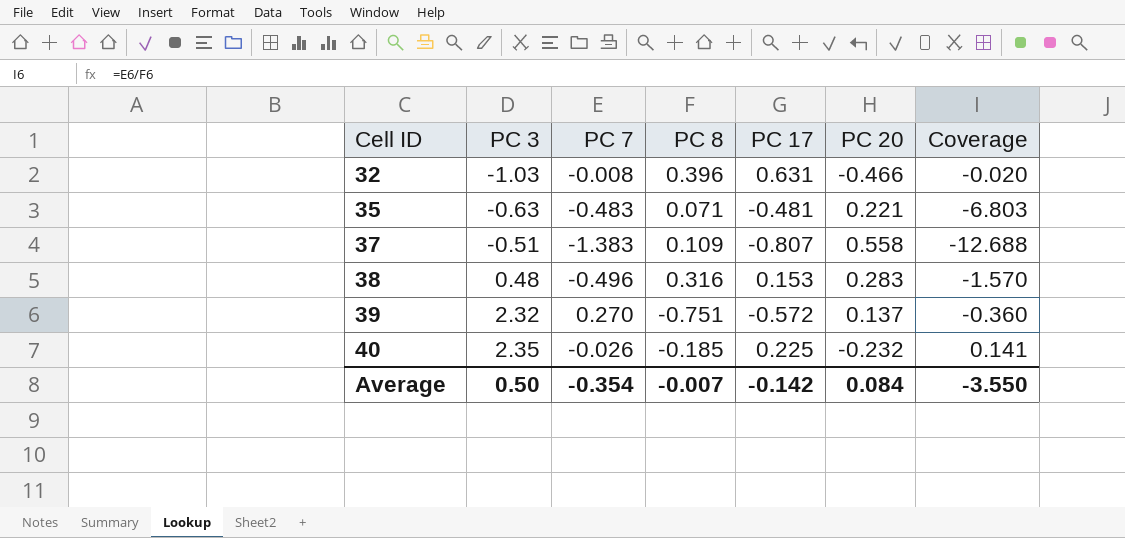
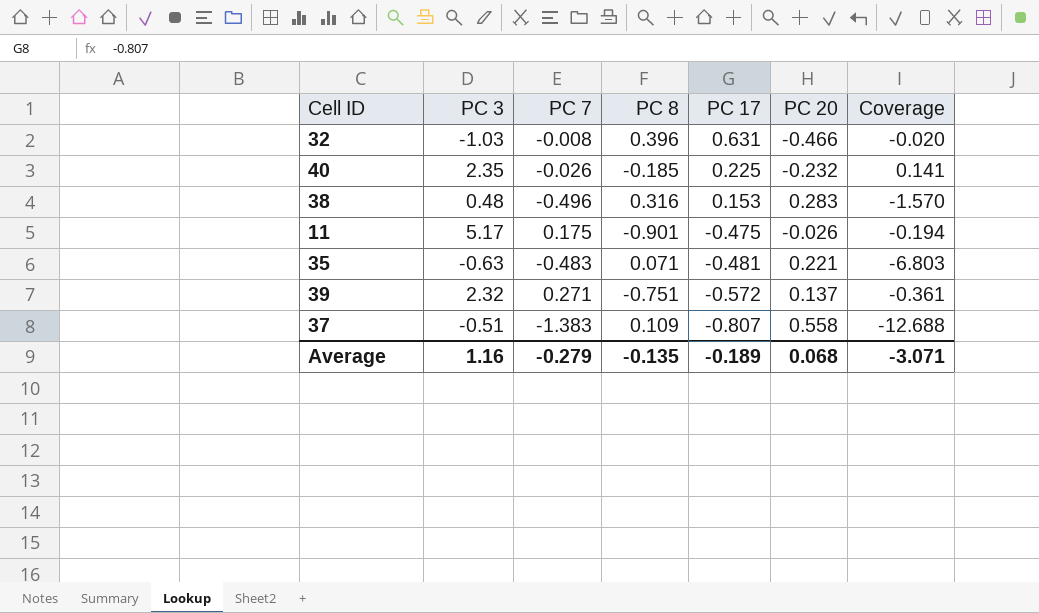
row order: Cell ID ascending -> PC 17 descending
row 11: none -> 5.17 | 0.175 | -0.901 | -0.475 | -0.026 | -0.194
39 | PC 7: 0.270 -> 0.271
39 | Coverage: -0.360 -> -0.361
Average | PC 3: 0.50 -> 1.16
Average | PC 7: -0.354 -> -0.279
Average | PC 8: -0.007 -> -0.135
Average | PC 17: -0.142 -> -0.189
Average | PC 20: 0.084 -> 0.068
Average | Coverage: -3.550 -> -3.071

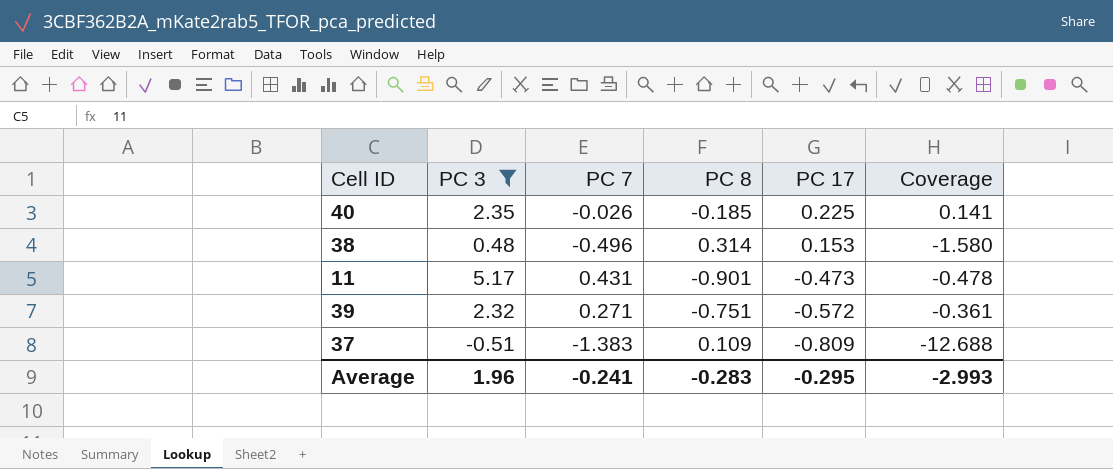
filter: none -> PC 3 >= -0.51
column PC 20 | position: 6 -> none
38 | PC 8: 0.316 -> 0.314
38 | Coverage: -1.570 -> -1.580
11 | PC 7: 0.175 -> 0.431
11 | PC 17: -0.475 -> -0.473
11 | Coverage: -0.194 -> -0.478
37 | PC 17: -0.807 -> -0.809
Average | PC 3: 1.16 -> 1.96
Average | PC 7: -0.279 -> -0.241
Average | PC 8: -0.135 -> -0.283
Average | PC 17: -0.189 -> -0.295
Average | Coverage: -3.071 -> -2.993

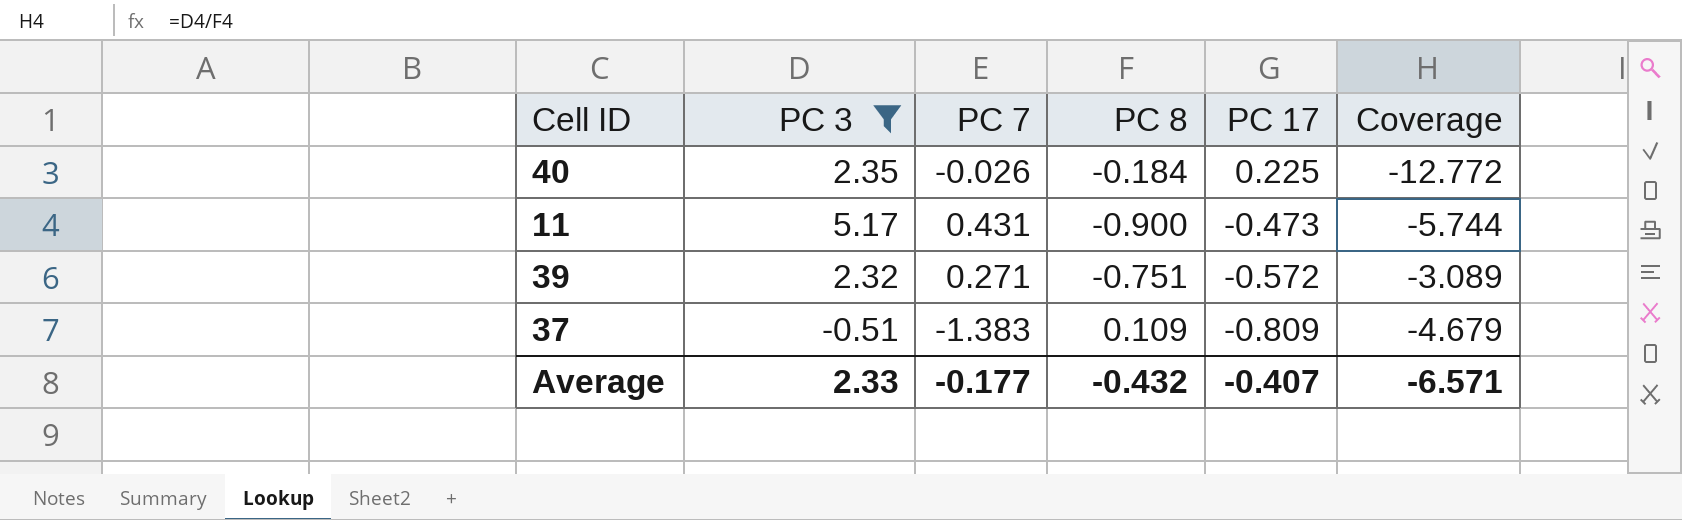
column Coverage | formula: [PC 7] / [PC 8] -> [PC 3] / [PC 8]
row 38: 0.48 | -0.496 | 0.314 | 0.153 | -1.580 -> none
40 | PC 8: -0.185 -> -0.184
11 | PC 8: -0.901 -> -0.900
Average | PC 3: 1.96 -> 2.33
Average | PC 7: -0.241 -> -0.177
Average | PC 8: -0.283 -> -0.432
Average | PC 17: -0.295 -> -0.407
Average | Coverage: -2.993 -> -6.571

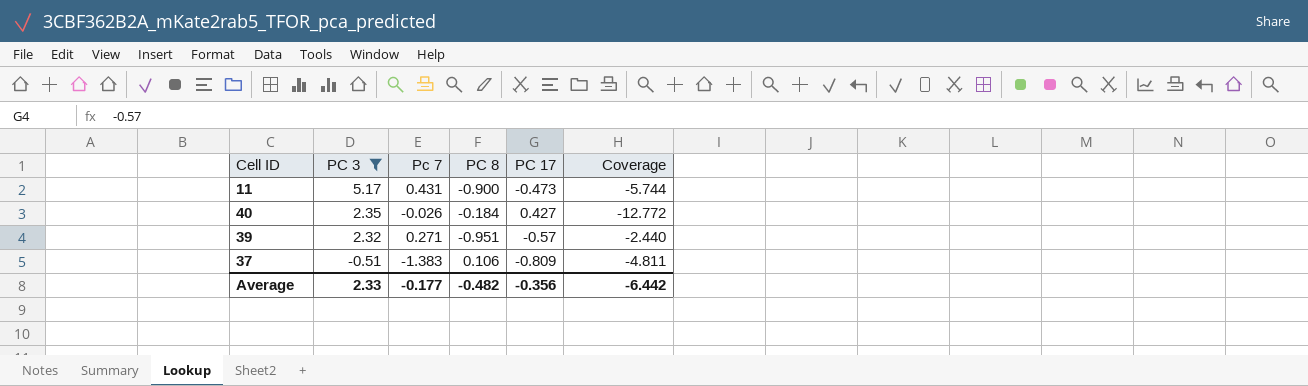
row order: PC 17 descending -> PC 3 descending
column name: PC 7 -> Pc 7
40 | PC 17: 0.225 -> 0.427
39 | PC 8: -0.751 -> -0.951
39 | PC 17: -0.572 -> -0.57
39 | Coverage: -3.089 -> -2.440
37 | PC 8: 0.109 -> 0.106
37 | Coverage: -4.679 -> -4.811
Average | PC 8: -0.432 -> -0.482
Average | PC 17: -0.407 -> -0.356
Average | Coverage: -6.571 -> -6.442

